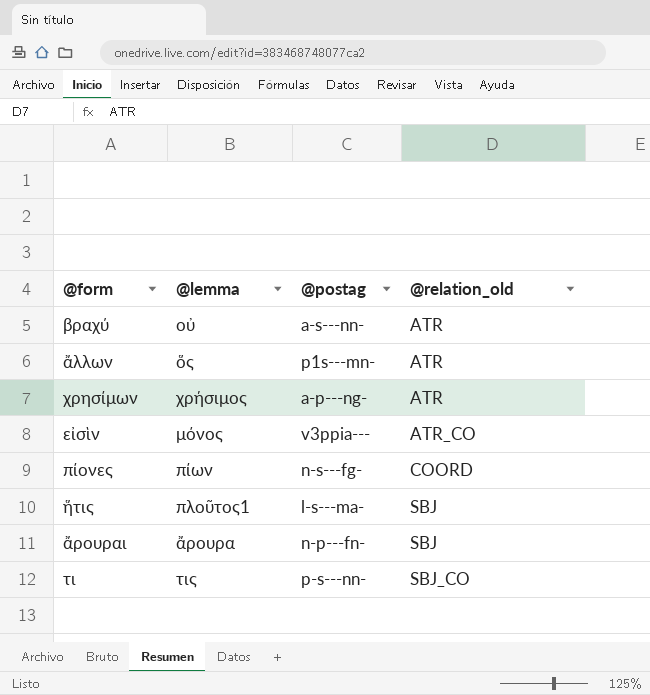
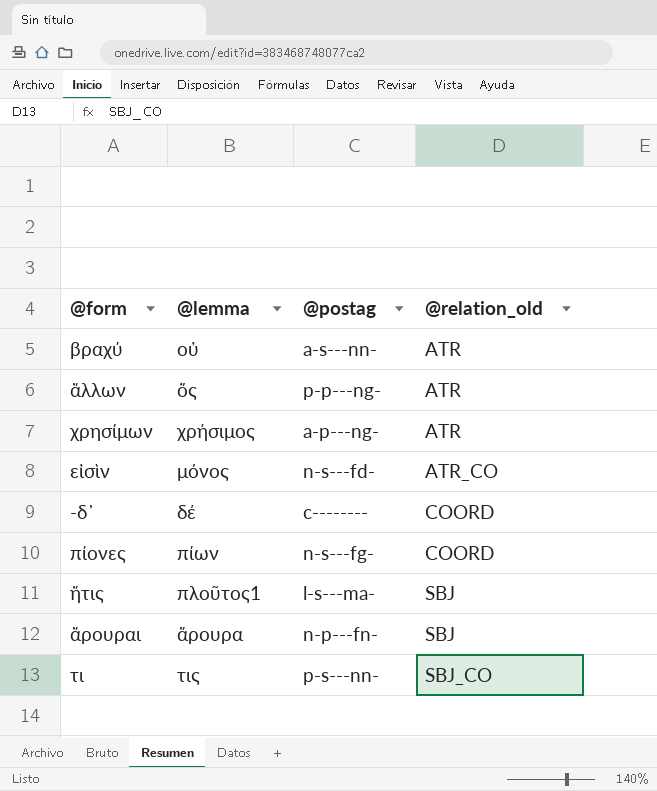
ἄλλων | @postag: p1s---mn- -> p-p---ng-
εἰσὶν | @postag: v3ppia--- -> n-s---fd-
row -δ᾽: none -> δέ | c-------- | COORD

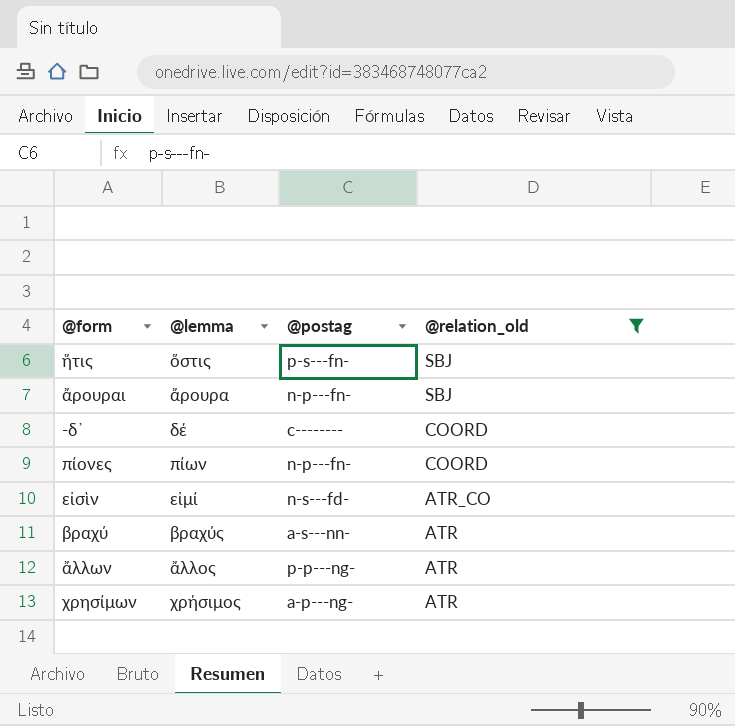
filter: none -> @relation_old != SBJ_CO
row order: @relation_old ascending -> @relation_old descending
ἥτις | @lemma: πλοῦτος1 -> ὅστις
ἥτις | @postag: l-s---ma- -> p-s---fn-
πίονες | @postag: n-s---fg- -> n-p---fn-
εἰσὶν | @lemma: μόνος -> εἰμί
βραχύ | @lemma: οὐ -> βραχύς
ἄλλων | @lemma: ὅς -> ἄλλος

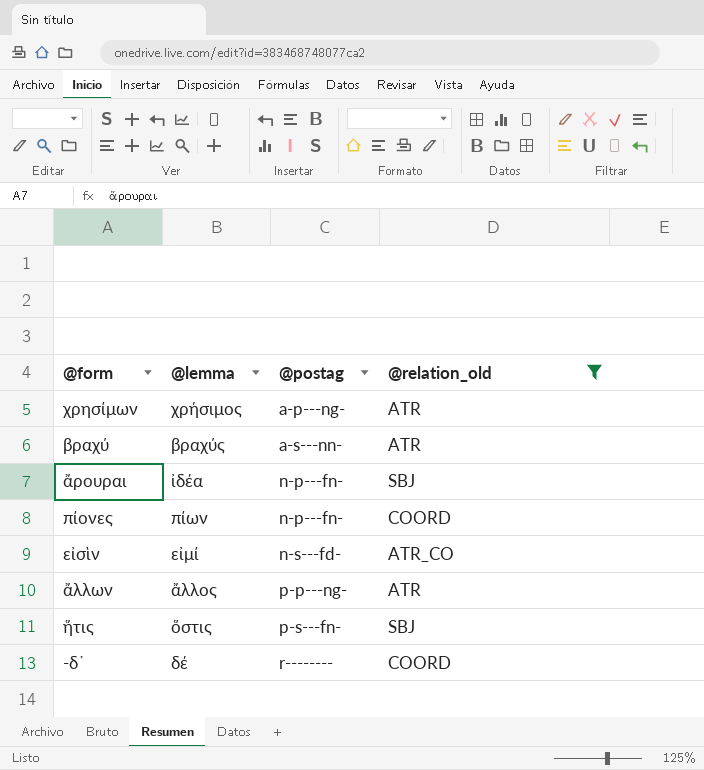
row order: @relation_old descending -> @postag ascending
ἄρουραι | @lemma: ἄρουρα -> ἰδέα
-δ᾽ | @postag: c-------- -> r--------

